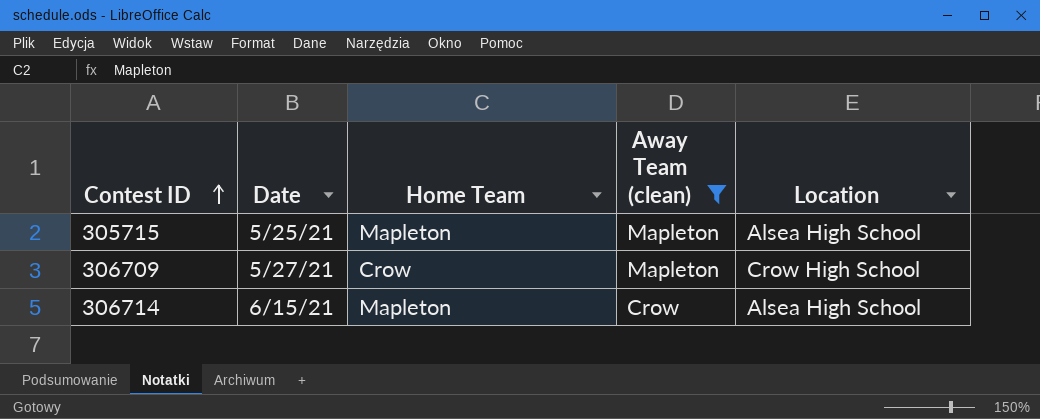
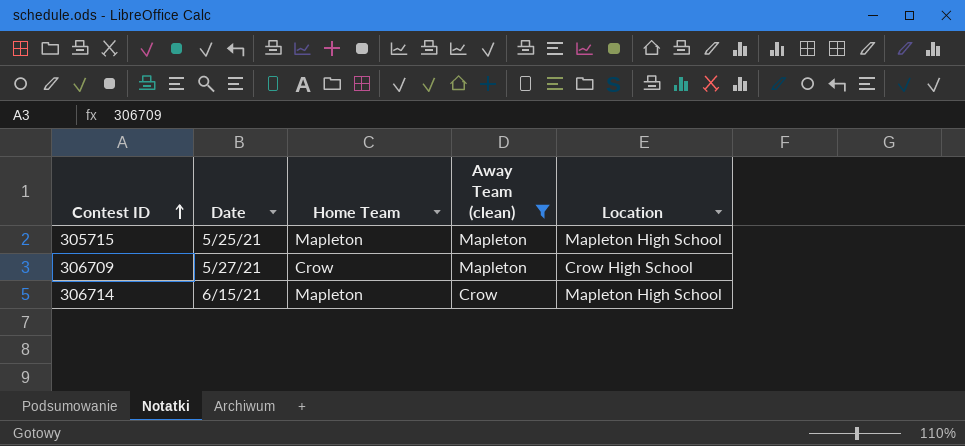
305715 | Location: Alsea High School -> Mapleton High School
306714 | Location: Alsea High School -> Mapleton High School

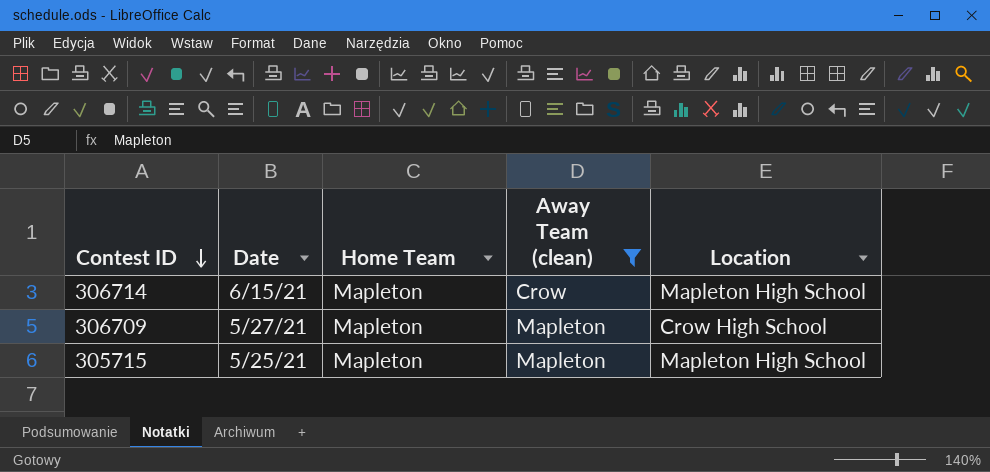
row order: Contest ID ascending -> Contest ID descending
306709 | Home Team: Crow -> Mapleton

